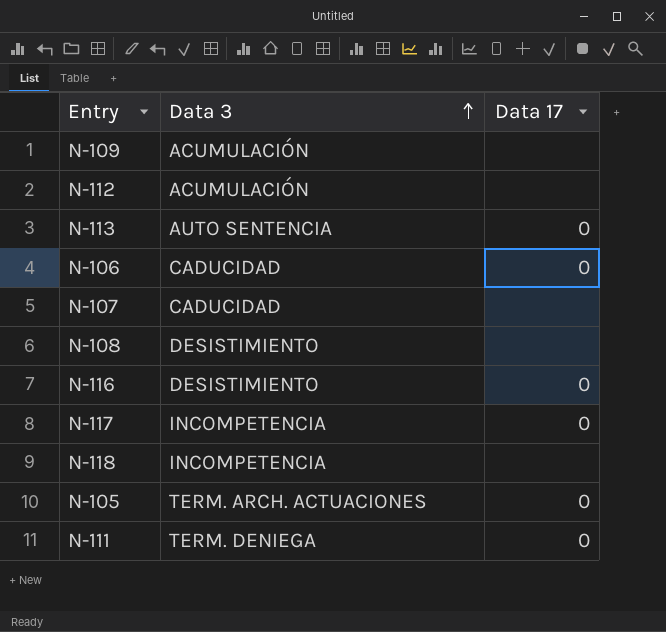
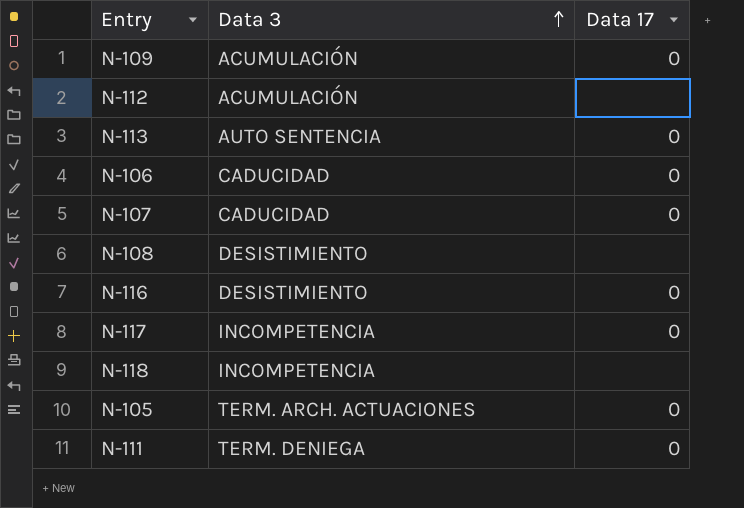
N-109 | Data 17: none -> 0
N-107 | Data 17: none -> 0

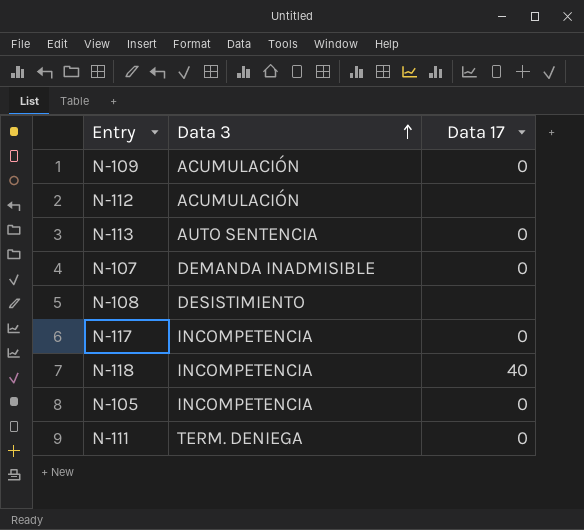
row N-106: CADUCIDAD | 0 -> none
row N-116: DESISTIMIENTO | 0 -> none
N-107 | Data 3: CADUCIDAD -> DEMANDA INADMISIBLE
N-118 | Data 17: none -> 40
N-105 | Data 3: TERM. ARCH. ACTUACIONES -> INCOMPETENCIA

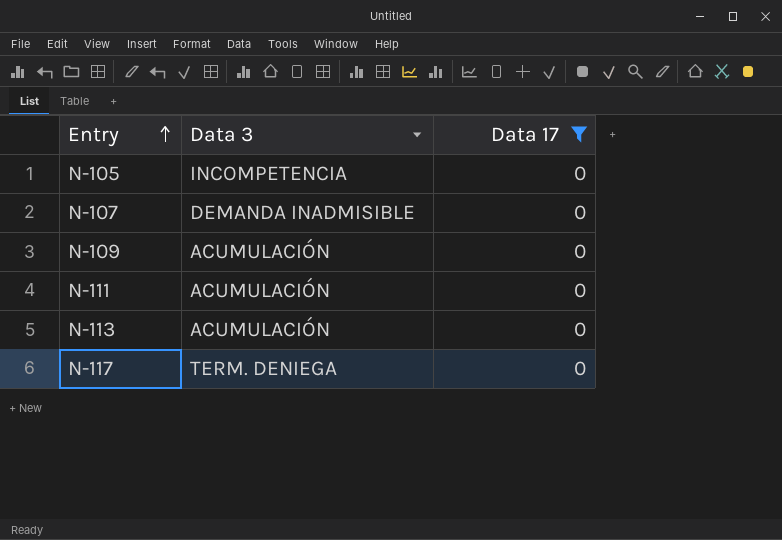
filter: none -> Data 17 = 0
row order: Data 3 ascending -> Entry ascending
N-111 | Data 3: TERM. DENIEGA -> ACUMULACIÓN
N-113 | Data 3: AUTO SENTENCIA -> ACUMULACIÓN
N-117 | Data 3: INCOMPETENCIA -> TERM. DENIEGA

